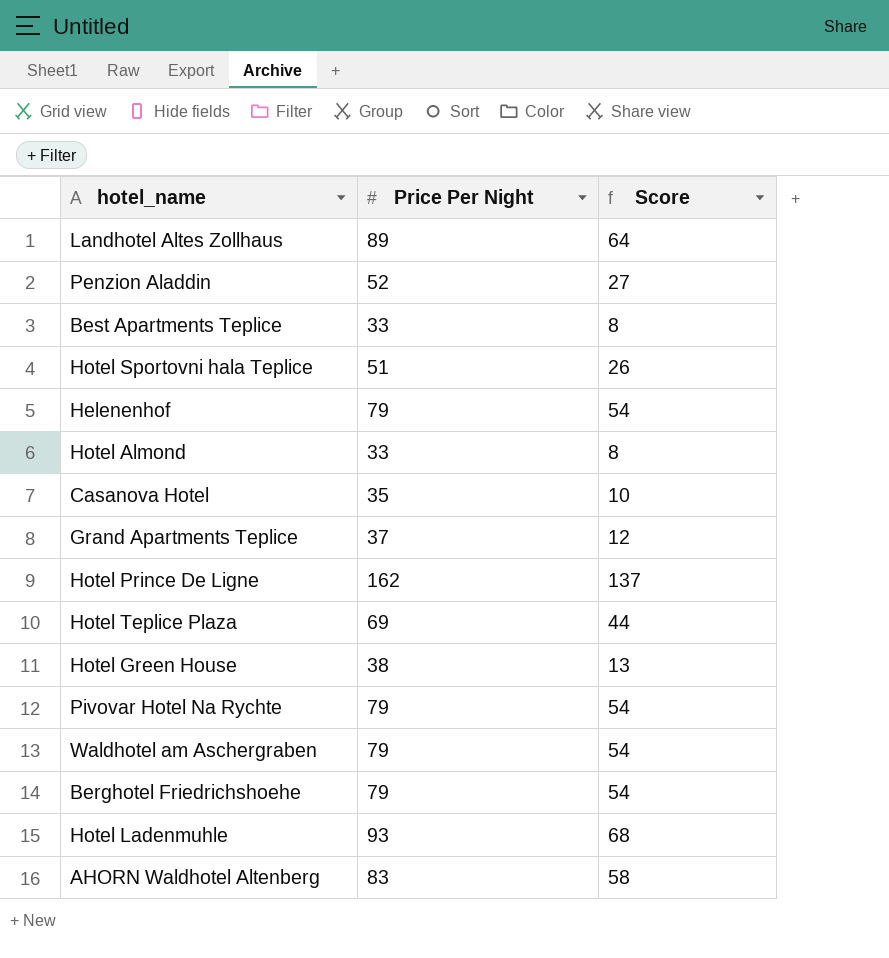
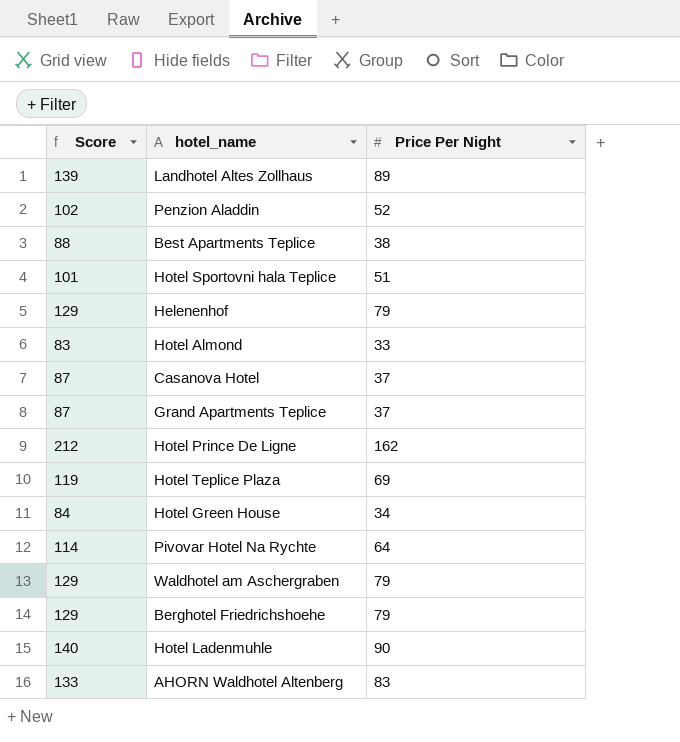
column Score | formula: [Price Per Night] - 25 -> [Price Per Night] + 50
column Score | position: 3 -> 1
Best Apartments Teplice | Price Per Night: 33 -> 38
Casanova Hotel | Price Per Night: 35 -> 37
Hotel Green House | Price Per Night: 38 -> 34
Pivovar Hotel Na Rychte | Price Per Night: 79 -> 64
Hotel Ladenmuhle | Price Per Night: 93 -> 90

